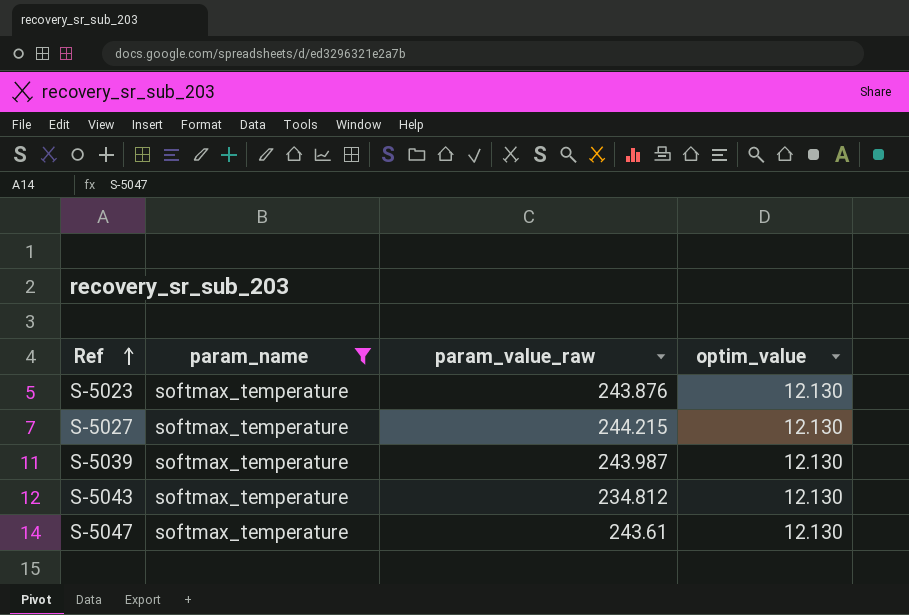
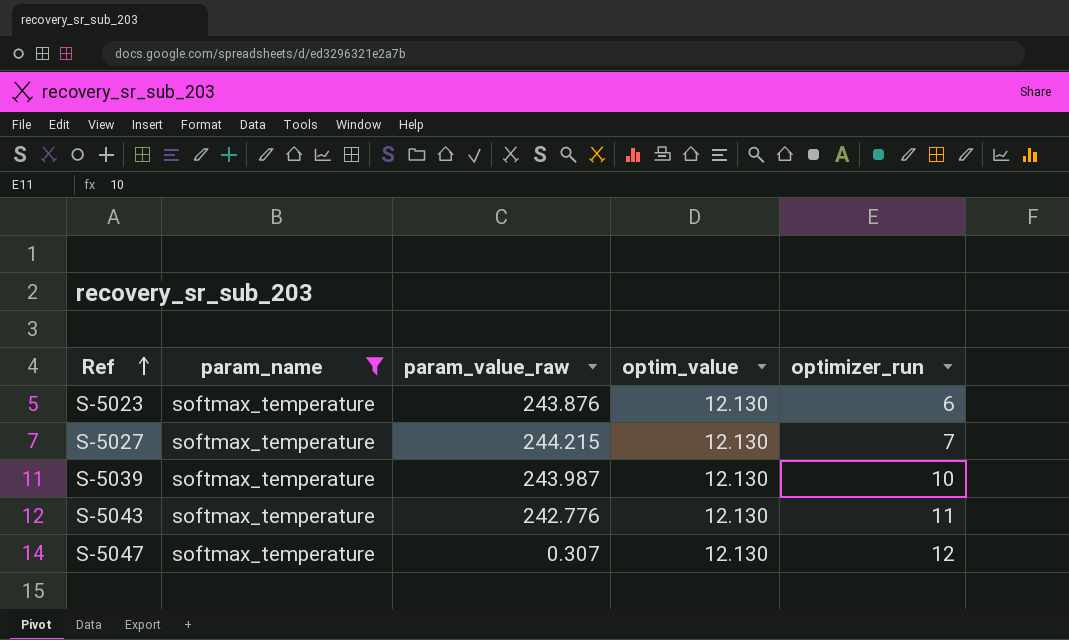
column optimizer_run | position: none -> 5
S-5043 | param_value_raw: 234.812 -> 242.776
S-5047 | param_value_raw: 243.61 -> 0.307

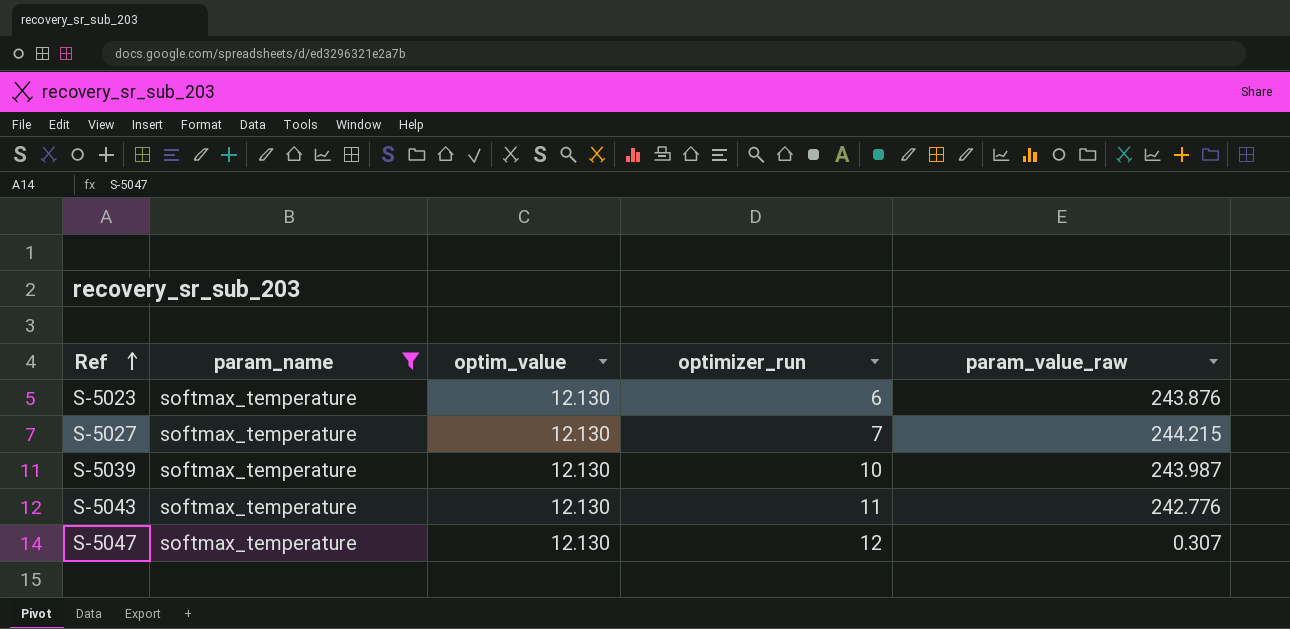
column param_value_raw | position: 3 -> 5

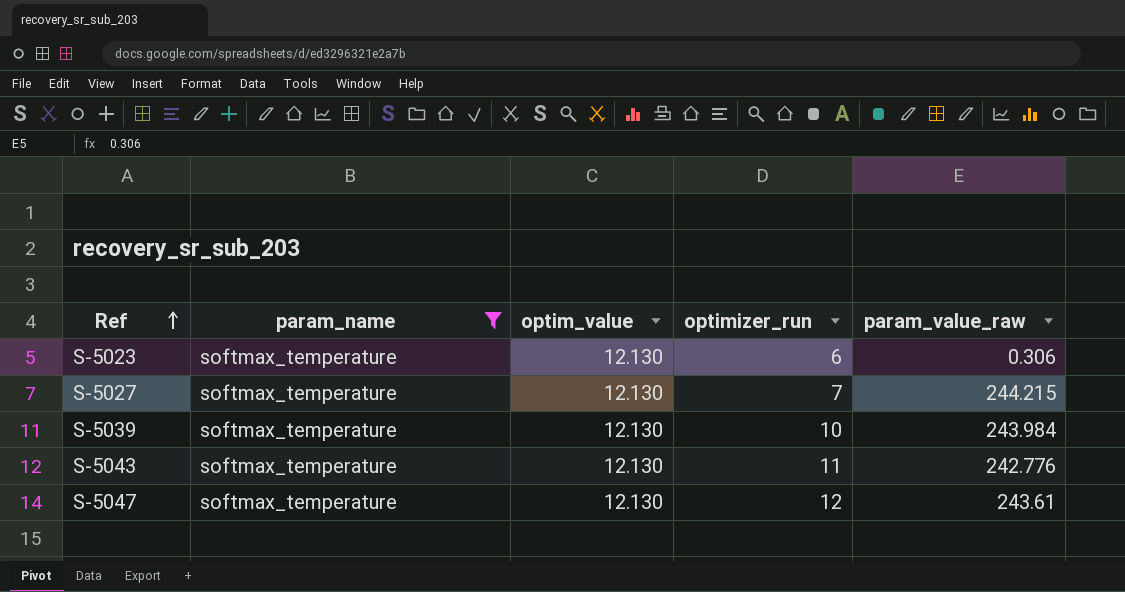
S-5023 | param_value_raw: 243.876 -> 0.306
S-5039 | param_value_raw: 243.987 -> 243.984
S-5047 | param_value_raw: 0.307 -> 243.61

